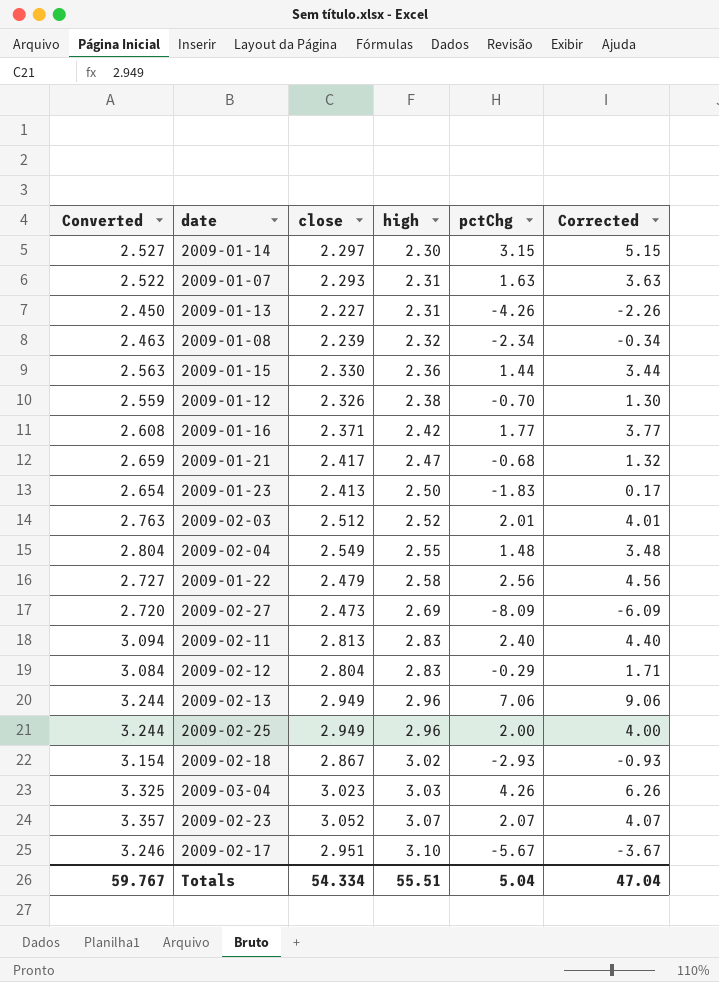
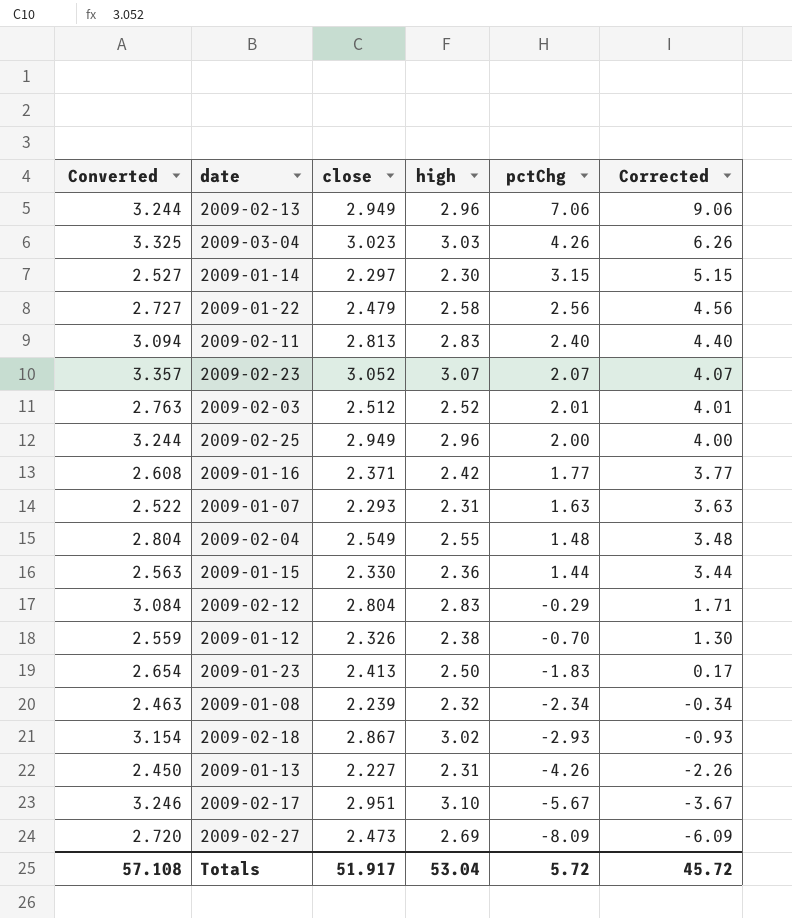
row order: high ascending -> pctChg descending
row 2009-01-21: 2.659 | 2.417 | 2.47 | -0.68 | 1.32 -> none
Totals | Converted: 59.767 -> 57.108
Totals | close: 54.334 -> 51.917
Totals | high: 55.51 -> 53.04
Totals | pctChg: 5.04 -> 5.72
Totals | Corrected: 47.04 -> 45.72

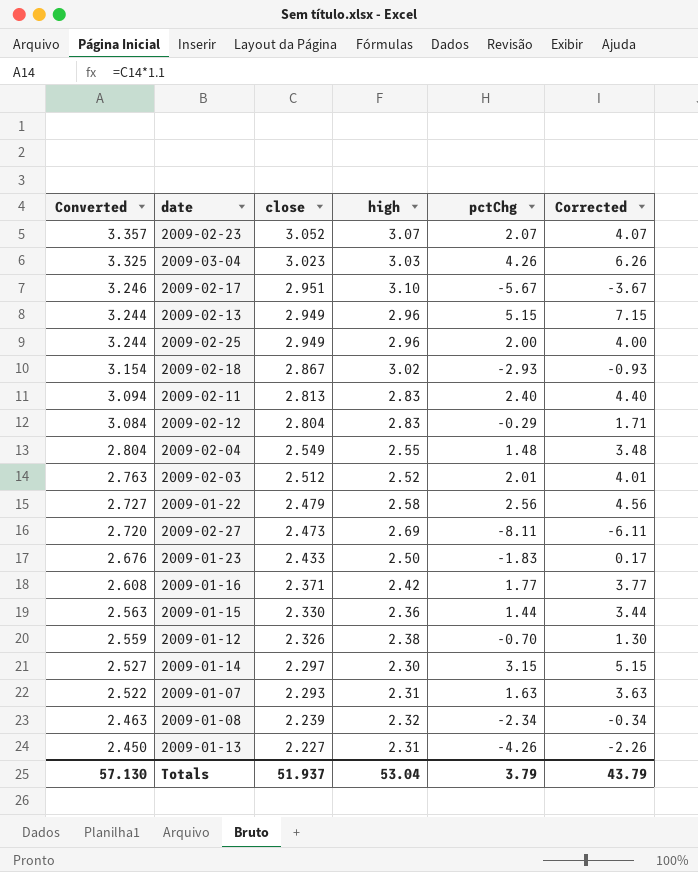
row order: pctChg descending -> Converted descending
2009-02-13 | pctChg: 7.06 -> 5.15
2009-02-13 | Corrected: 9.06 -> 7.15
2009-02-27 | pctChg: -8.09 -> -8.11
2009-02-27 | Corrected: -6.09 -> -6.11
2009-01-23 | Converted: 2.654 -> 2.676
2009-01-23 | close: 2.413 -> 2.433
Totals | Converted: 57.108 -> 57.130
Totals | close: 51.917 -> 51.937
Totals | pctChg: 5.72 -> 3.79
Totals | Corrected: 45.72 -> 43.79

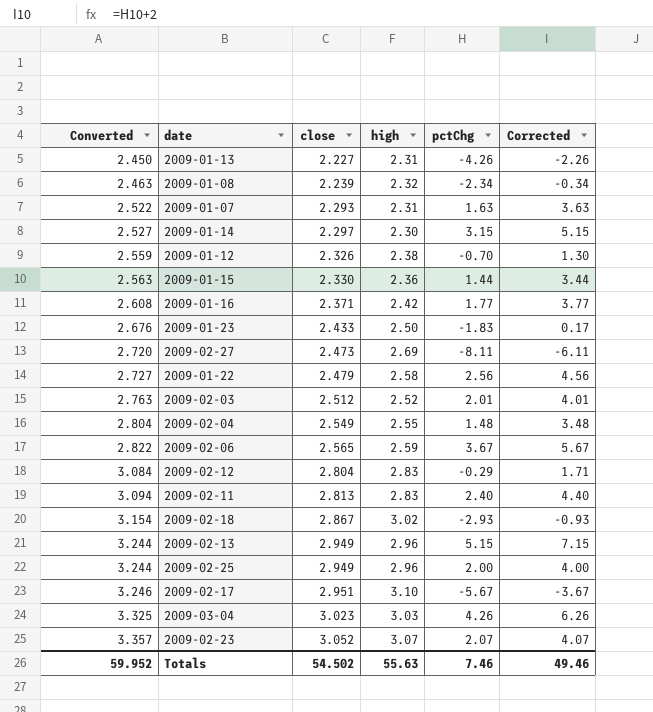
row order: Converted descending -> Converted ascending
row 2009-02-06: none -> 2.822 | 2.565 | 2.59 | 3.67 | 5.67
Totals | Converted: 57.130 -> 59.952
Totals | close: 51.937 -> 54.502
Totals | high: 53.04 -> 55.63
Totals | pctChg: 3.79 -> 7.46
Totals | Corrected: 43.79 -> 49.46

